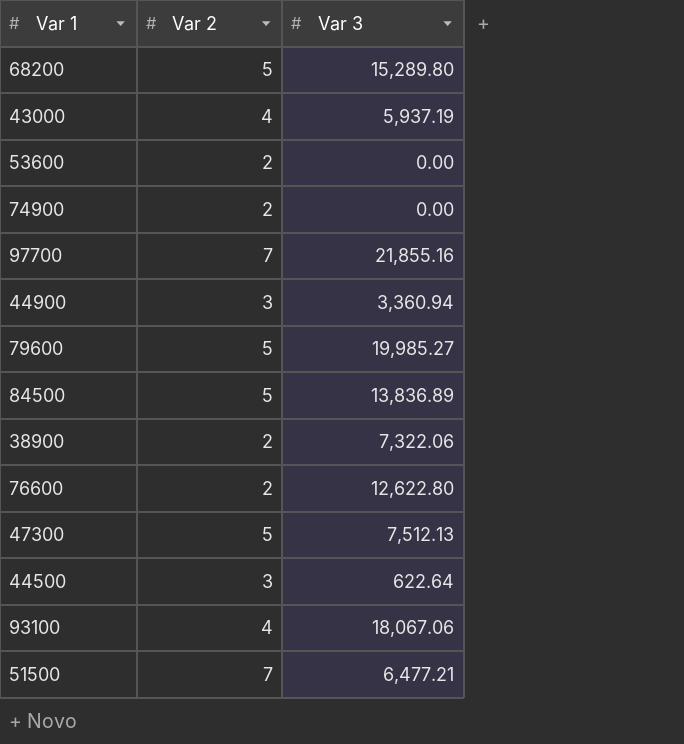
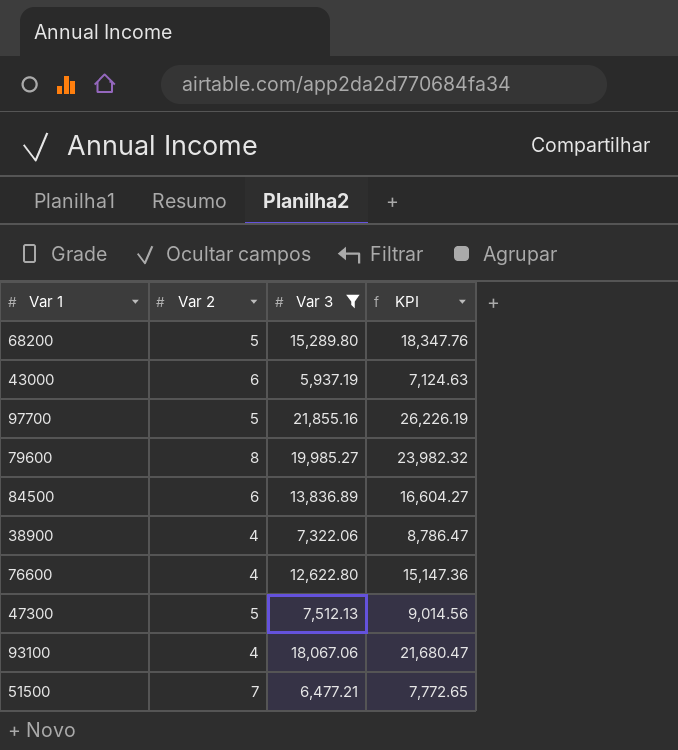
filter: none -> Var 3 >= 5,937.19
column KPI | formula: none -> [Var 3] * 1.2
43000 | Var 2: 4 -> 6
97700 | Var 2: 7 -> 5
79600 | Var 2: 5 -> 8
84500 | Var 2: 5 -> 6
38900 | Var 2: 2 -> 4
76600 | Var 2: 2 -> 4

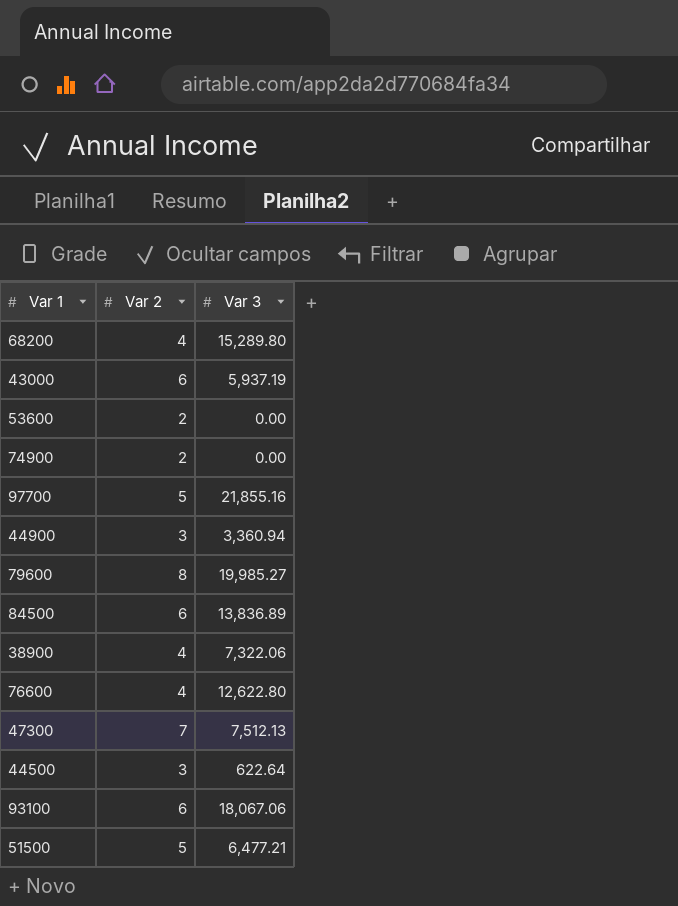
filter: Var 3 >= 5,937.19 -> none
column KPI | formula: [Var 3] * 1.2 -> none
68200 | Var 2: 5 -> 4
47300 | Var 2: 5 -> 7
93100 | Var 2: 4 -> 6
51500 | Var 2: 7 -> 5

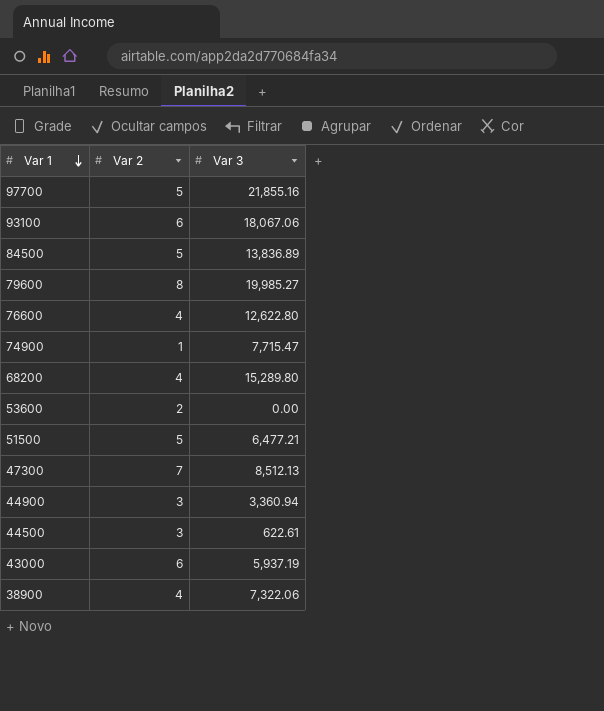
row order: none -> Var 1 descending
84500 | Var 2: 6 -> 5
74900 | Var 2: 2 -> 1
74900 | Var 3: 0.00 -> 7,715.47
47300 | Var 3: 7,512.13 -> 8,512.13
44500 | Var 3: 622.64 -> 622.61

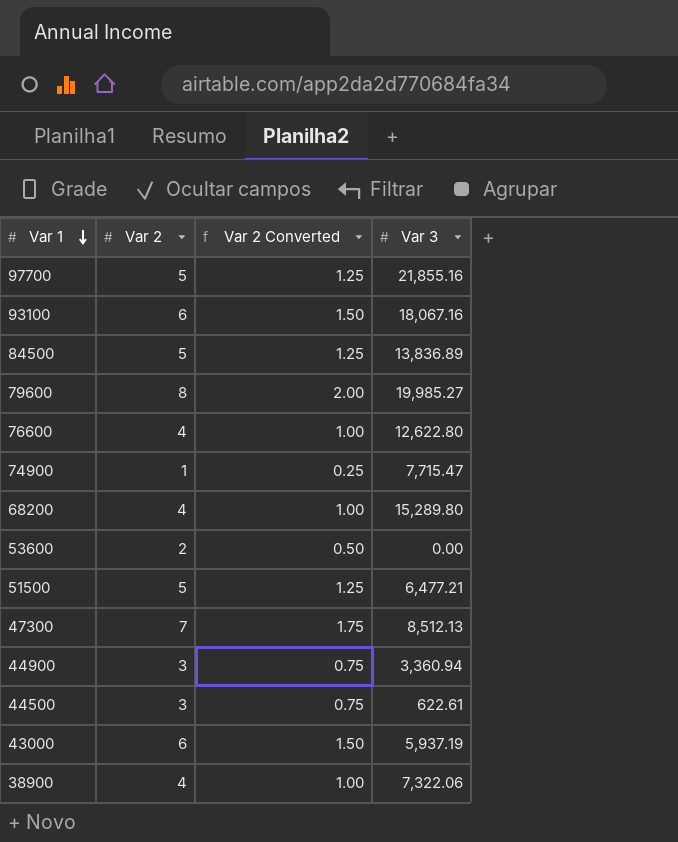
column Var 2 Converted | formula: none -> [Var 2] * 0.25
93100 | Var 3: 18,067.06 -> 18,067.16

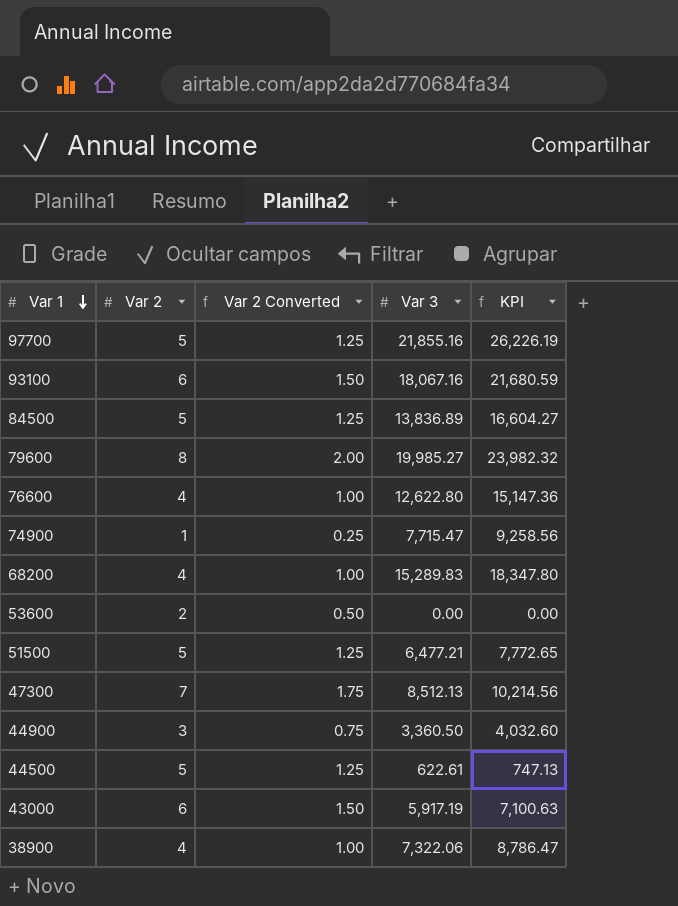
column KPI | formula: none -> [Var 3] * 1.2
68200 | Var 3: 15,289.80 -> 15,289.83
44900 | Var 3: 3,360.94 -> 3,360.50
44500 | Var 2: 3 -> 5
44500 | Var 2 Converted: 0.75 -> 1.25
43000 | Var 3: 5,937.19 -> 5,917.19

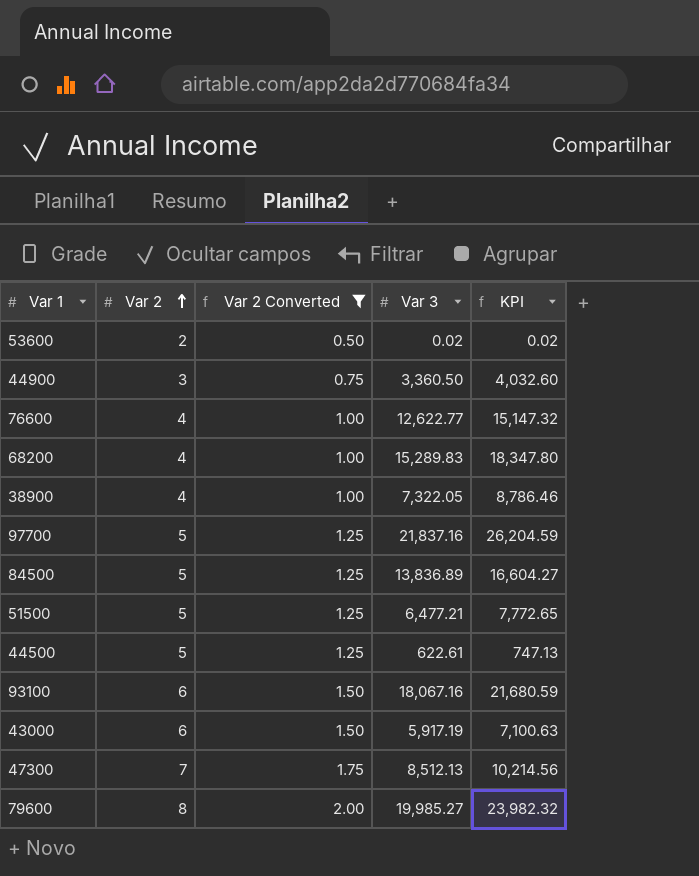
filter: none -> Var 2 Converted != 0.25
row order: Var 1 descending -> Var 2 ascending
53600 | Var 3: 0.00 -> 0.02
53600 | KPI: 0.00 -> 0.02
76600 | Var 3: 12,622.80 -> 12,622.77
76600 | KPI: 15,147.36 -> 15,147.32
38900 | Var 3: 7,322.06 -> 7,322.05
38900 | KPI: 8,786.47 -> 8,786.46
97700 | Var 3: 21,855.16 -> 21,837.16
97700 | KPI: 26,226.19 -> 26,204.59

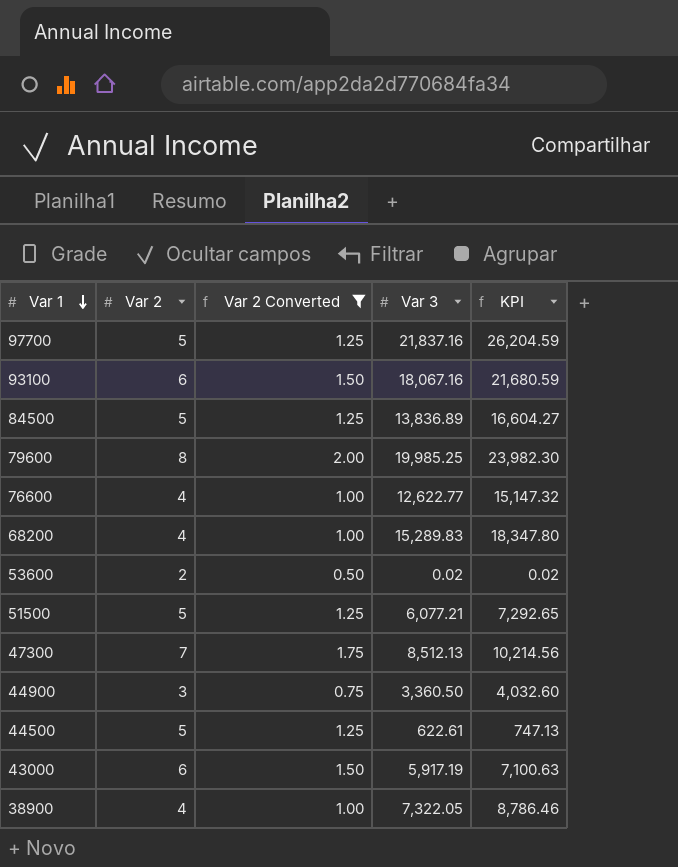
row order: Var 2 ascending -> Var 1 descending
79600 | Var 3: 19,985.27 -> 19,985.25
79600 | KPI: 23,982.32 -> 23,982.30
51500 | Var 3: 6,477.21 -> 6,077.21
51500 | KPI: 7,772.65 -> 7,292.65

